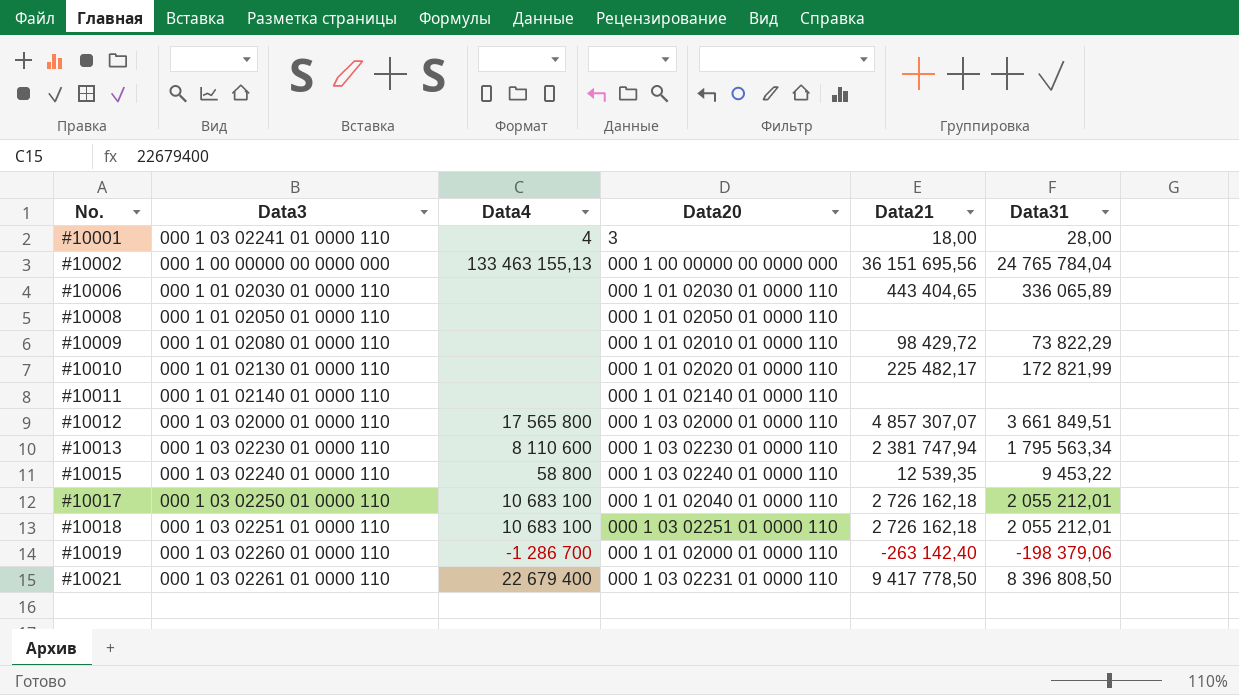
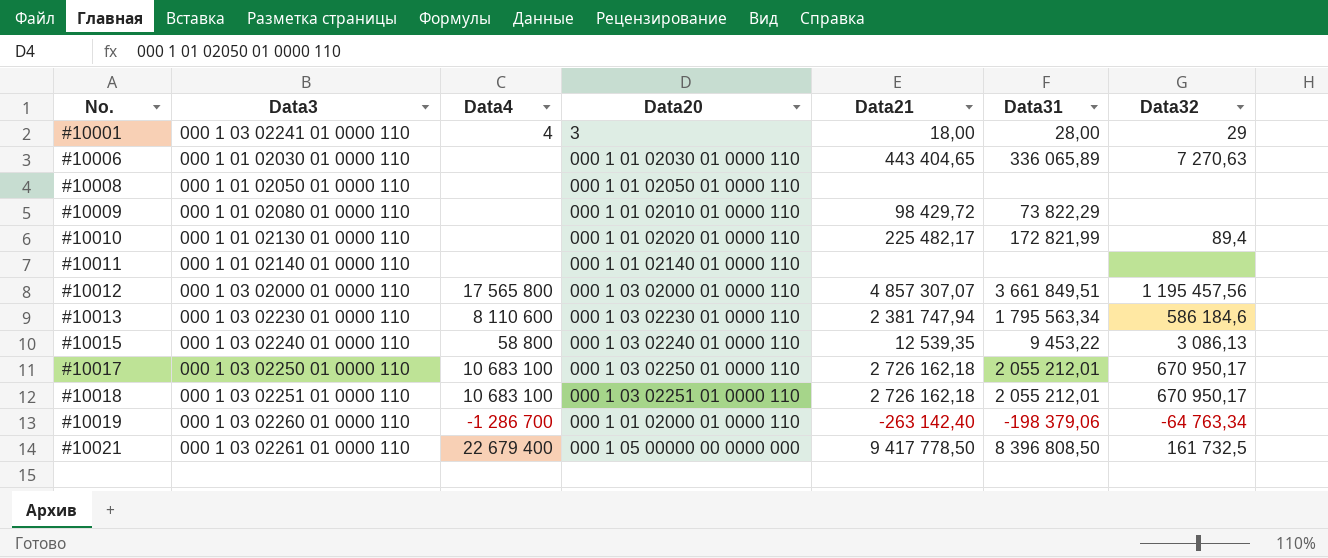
column Data32 | position: none -> 7
row #10002: 000 1 00 00000 00 0000 000 | 133 463 155,13 | 000 1 00 00000 00 0000 000 | 36 151 695,56 | 24 765 784,04 -> none
#10017 | Data20: 000 1 01 02040 01 0000 110 -> 000 1 03 02250 01 0000 110
#10021 | Data20: 000 1 03 02231 01 0000 110 -> 000 1 05 00000 00 0000 000

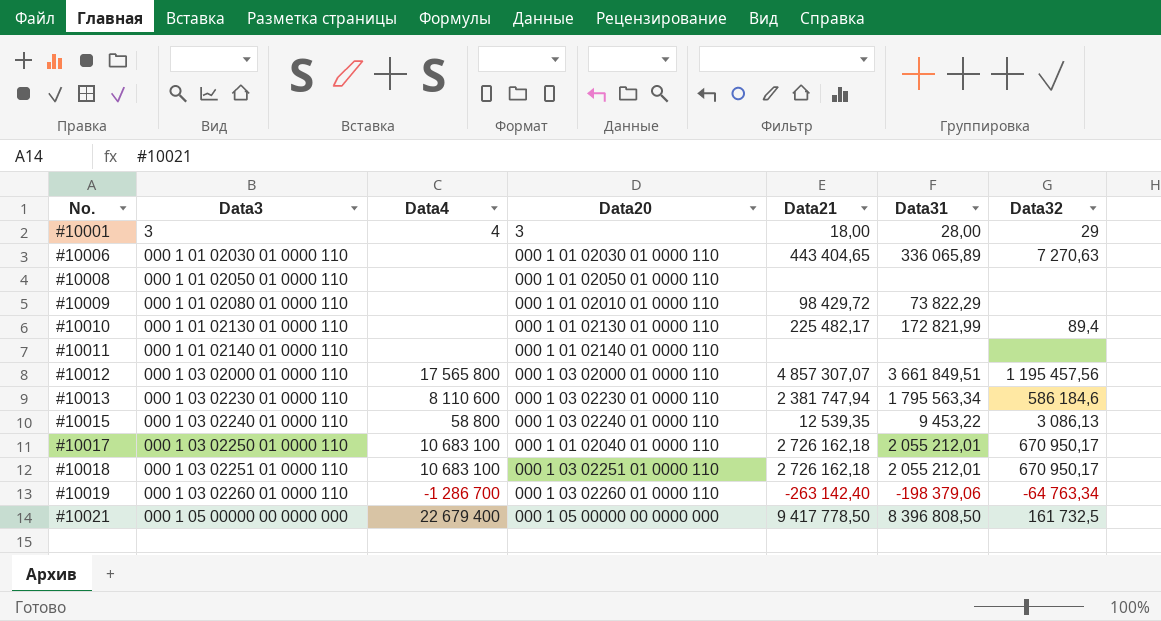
#10001 | Data3: 000 1 03 02241 01 0000 110 -> 3
#10010 | Data20: 000 1 01 02020 01 0000 110 -> 000 1 01 02130 01 0000 110
#10017 | Data20: 000 1 03 02250 01 0000 110 -> 000 1 01 02040 01 0000 110
#10019 | Data20: 000 1 01 02000 01 0000 110 -> 000 1 03 02260 01 0000 110
#10021 | Data3: 000 1 03 02261 01 0000 110 -> 000 1 05 00000 00 0000 000

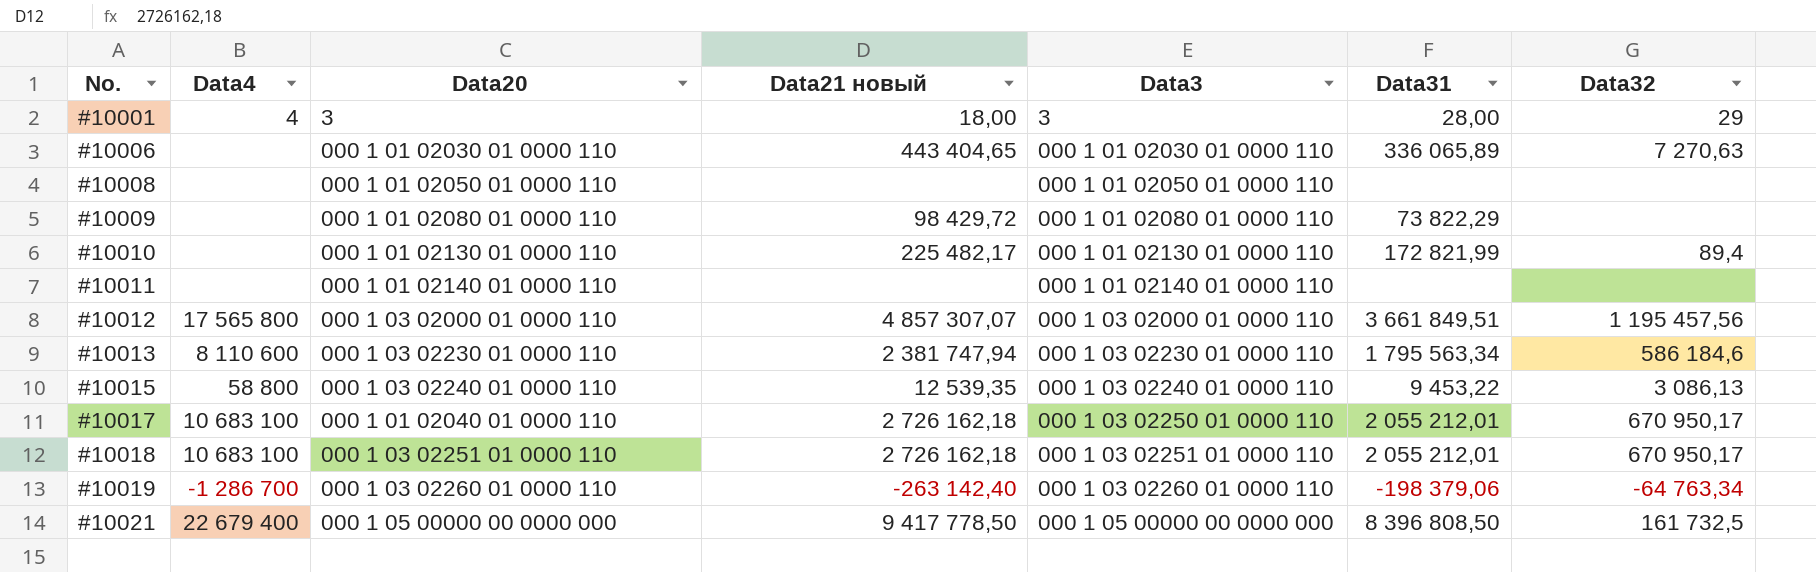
column name: Data21 -> Data21 новый
column Data3 | position: 2 -> 5
#10009 | Data20: 000 1 01 02010 01 0000 110 -> 000 1 01 02080 01 0000 110

